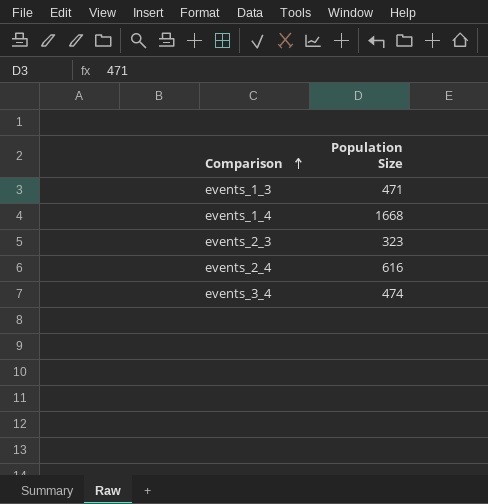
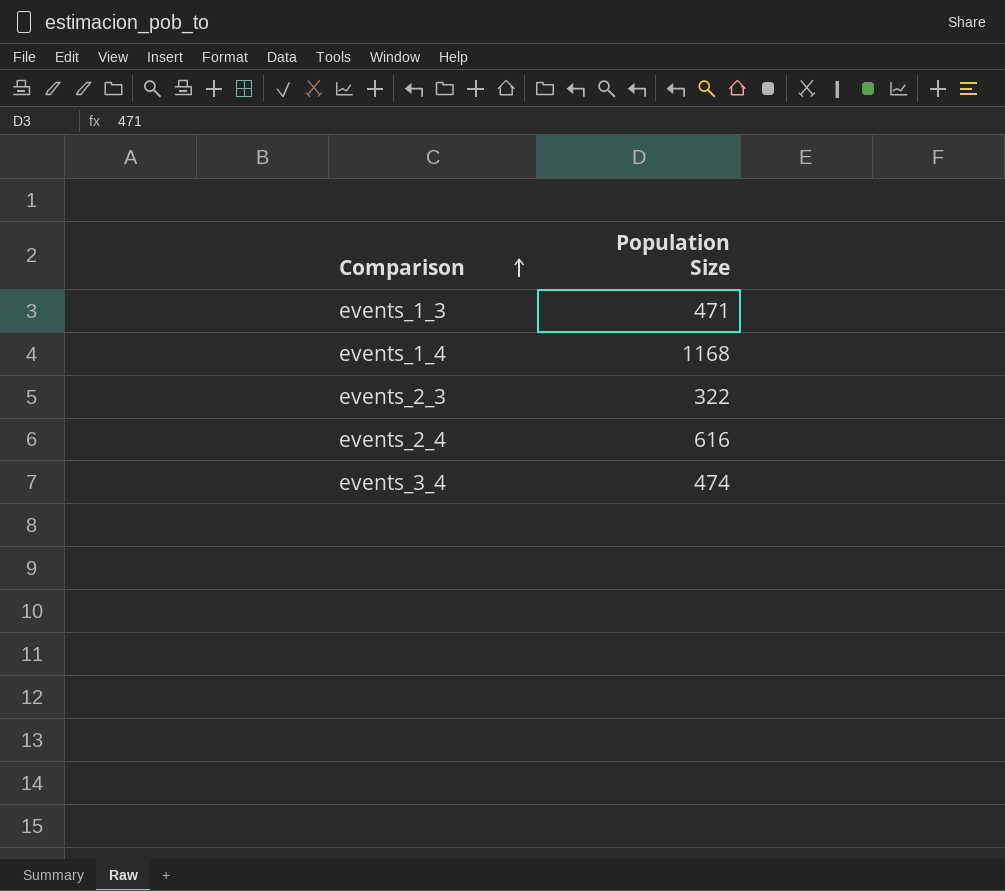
events_1_4 | Population Size: 1668 -> 1168
events_2_3 | Population Size: 323 -> 322

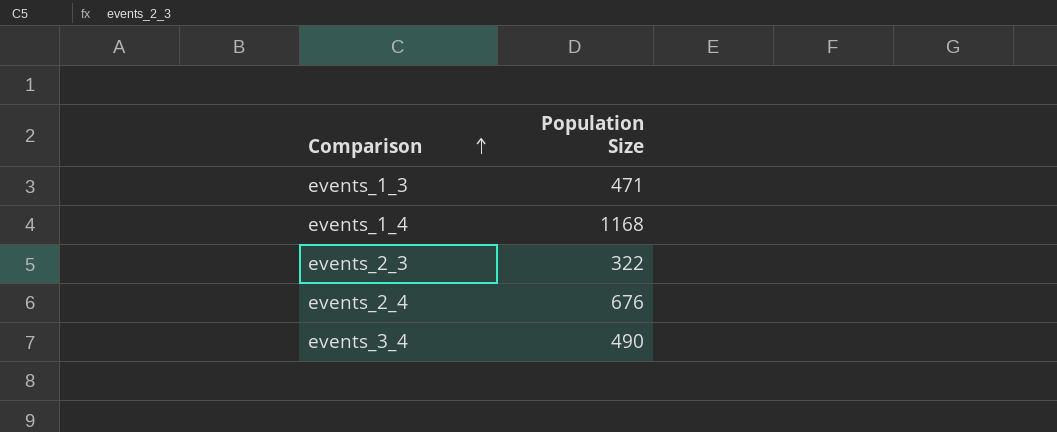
events_2_4 | Population Size: 616 -> 676
events_3_4 | Population Size: 474 -> 490

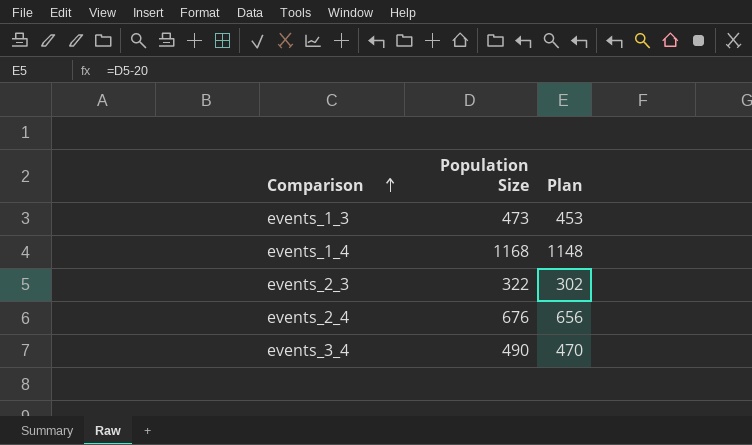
column Plan | formula: none -> [Population Size] - 20
events_1_3 | Population Size: 471 -> 473

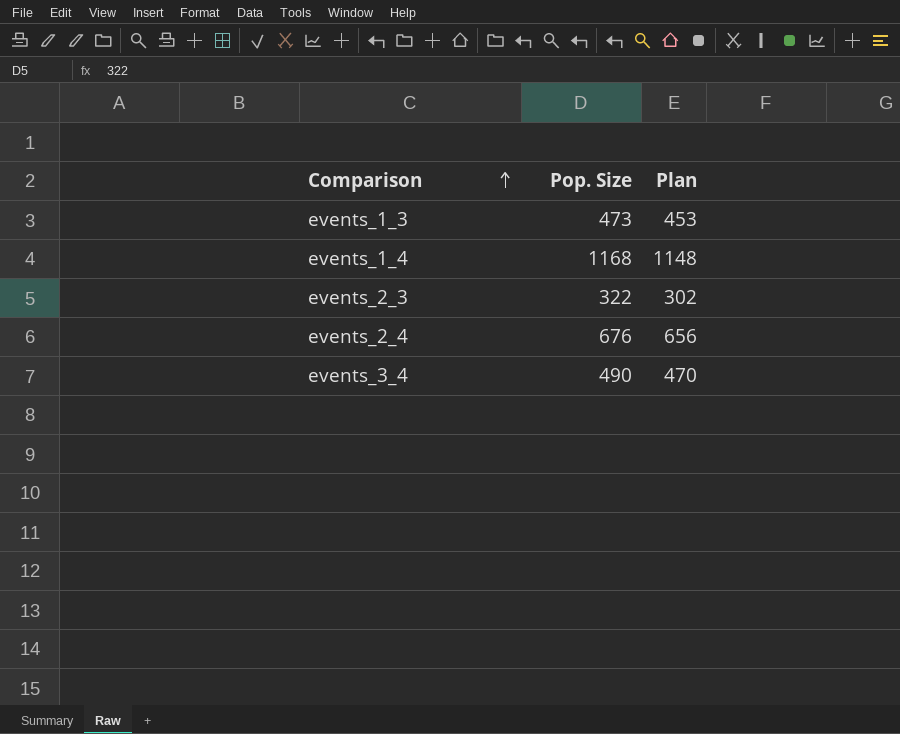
column name: Population Size -> Pop. Size

